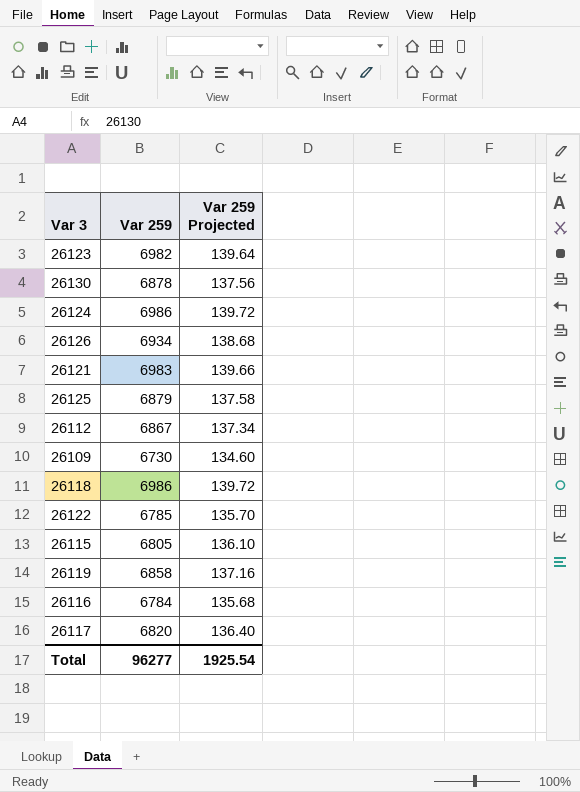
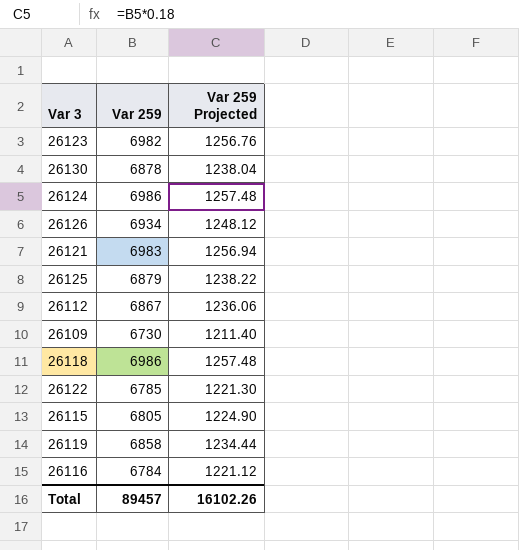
column Var 259 Projected | formula: [Var 259] * 0.02 -> [Var 259] * 0.18
row 26117: 6820 | 136.40 -> none
Total | Var 259: 96277 -> 89457
Total | Var 259 Projected: 1925.54 -> 16102.26

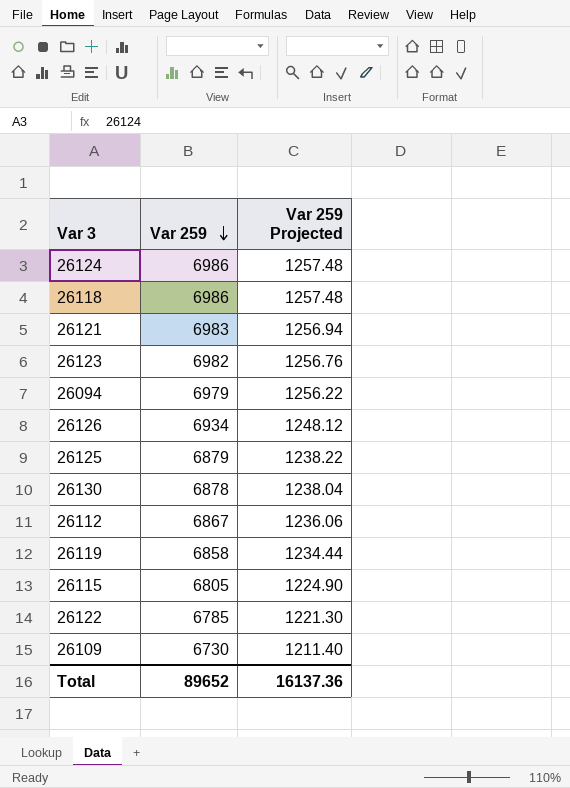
row order: none -> Var 259 descending
row 26116: 6784 | 1221.12 -> none
row 26094: none -> 6979 | 1256.22
Total | Var 259: 89457 -> 89652
Total | Var 259 Projected: 16102.26 -> 16137.36

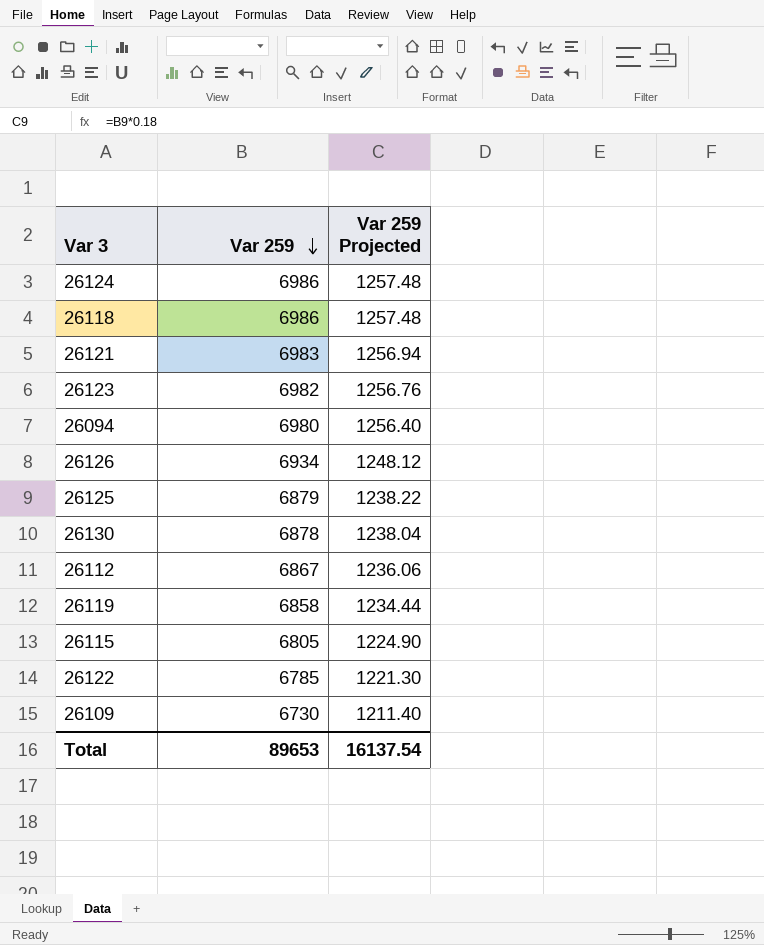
26094 | Var 259: 6979 -> 6980
26094 | Var 259 Projected: 1256.22 -> 1256.40
Total | Var 259: 89652 -> 89653
Total | Var 259 Projected: 16137.36 -> 16137.54

